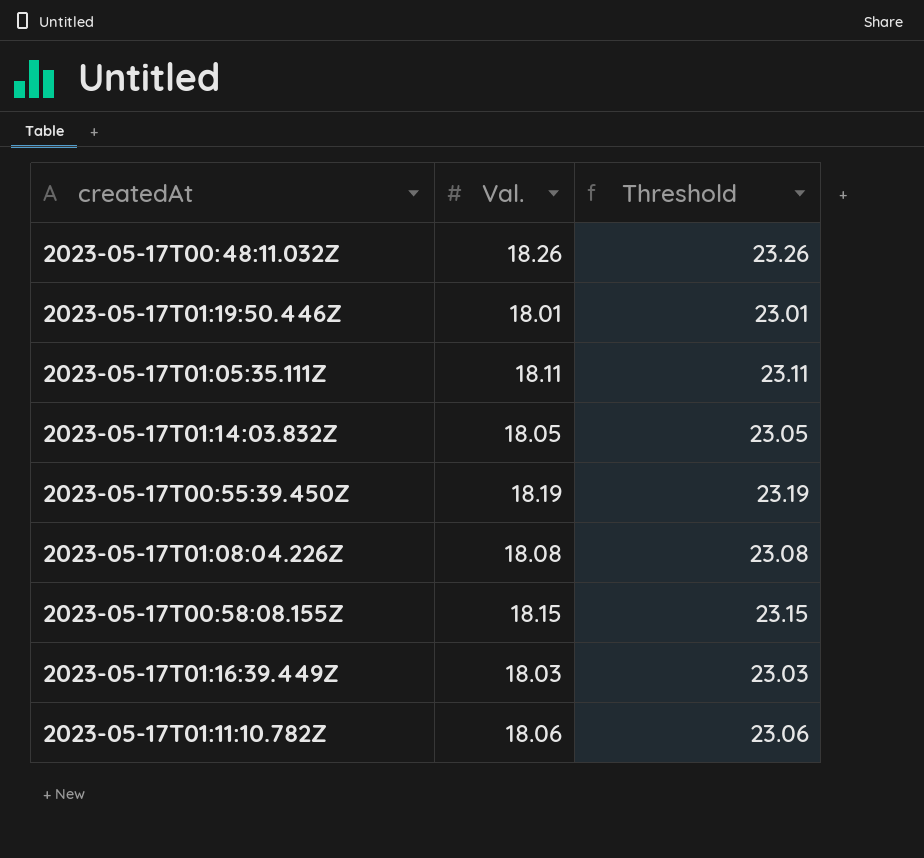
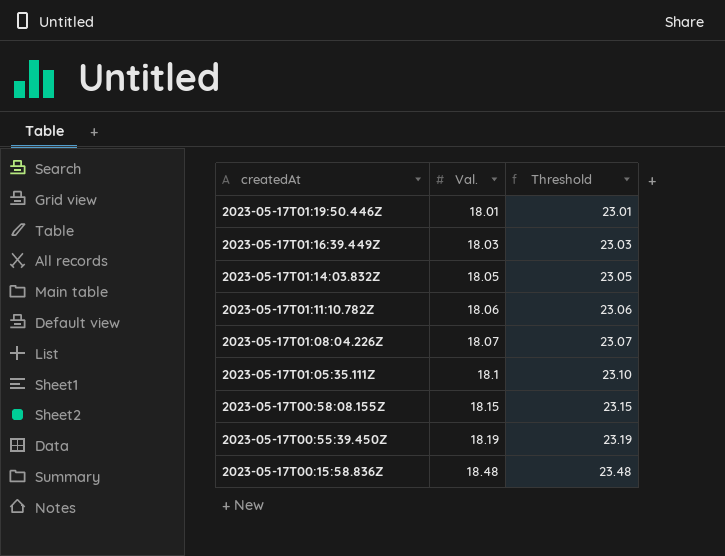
row order: none -> createdAt descending
row 2023-05-17T00:48:11.032Z: 18.26 | 23.26 -> none
2023-05-17T01:08:04.226Z | Val.: 18.08 -> 18.07
2023-05-17T01:08:04.226Z | Threshold: 23.08 -> 23.07
2023-05-17T01:05:35.111Z | Val.: 18.11 -> 18.1
2023-05-17T01:05:35.111Z | Threshold: 23.11 -> 23.10
row 2023-05-17T00:15:58.836Z: none -> 18.48 | 23.48

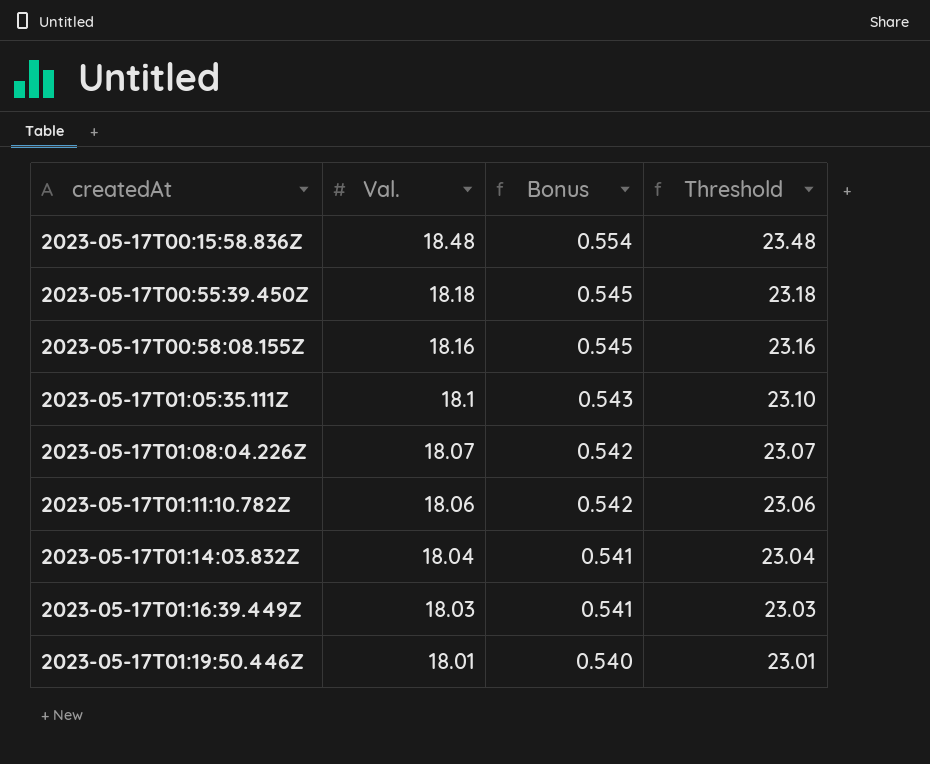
row order: createdAt descending -> createdAt ascending
column Bonus | formula: none -> [Val.] * 0.03
2023-05-17T00:55:39.450Z | Val.: 18.19 -> 18.18
2023-05-17T00:55:39.450Z | Threshold: 23.19 -> 23.18
2023-05-17T00:58:08.155Z | Val.: 18.15 -> 18.16
2023-05-17T00:58:08.155Z | Threshold: 23.15 -> 23.16
2023-05-17T01:14:03.832Z | Val.: 18.05 -> 18.04
2023-05-17T01:14:03.832Z | Threshold: 23.05 -> 23.04

